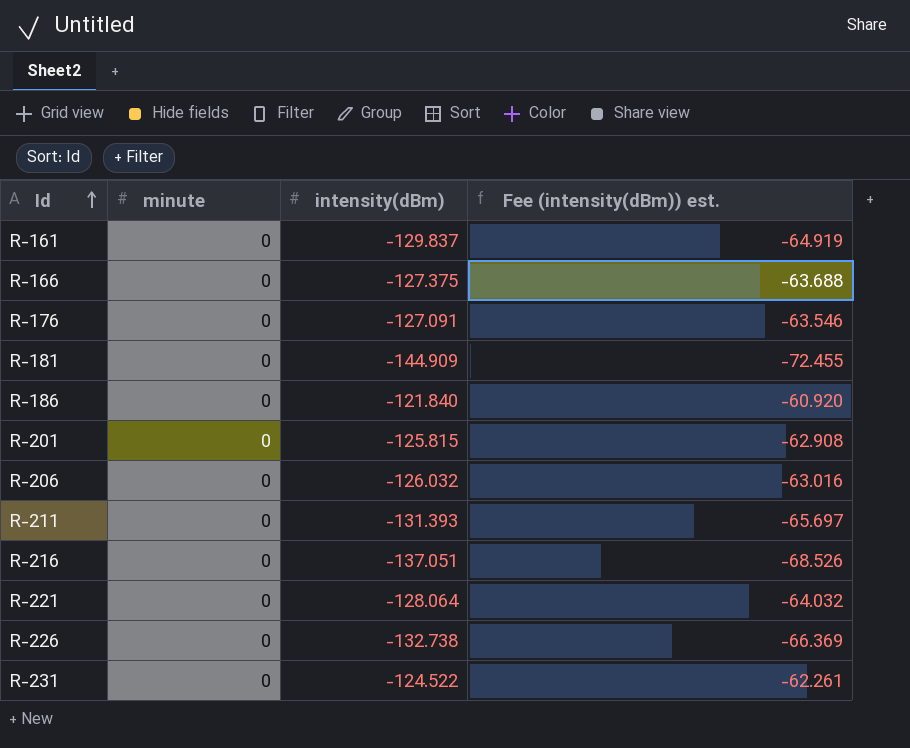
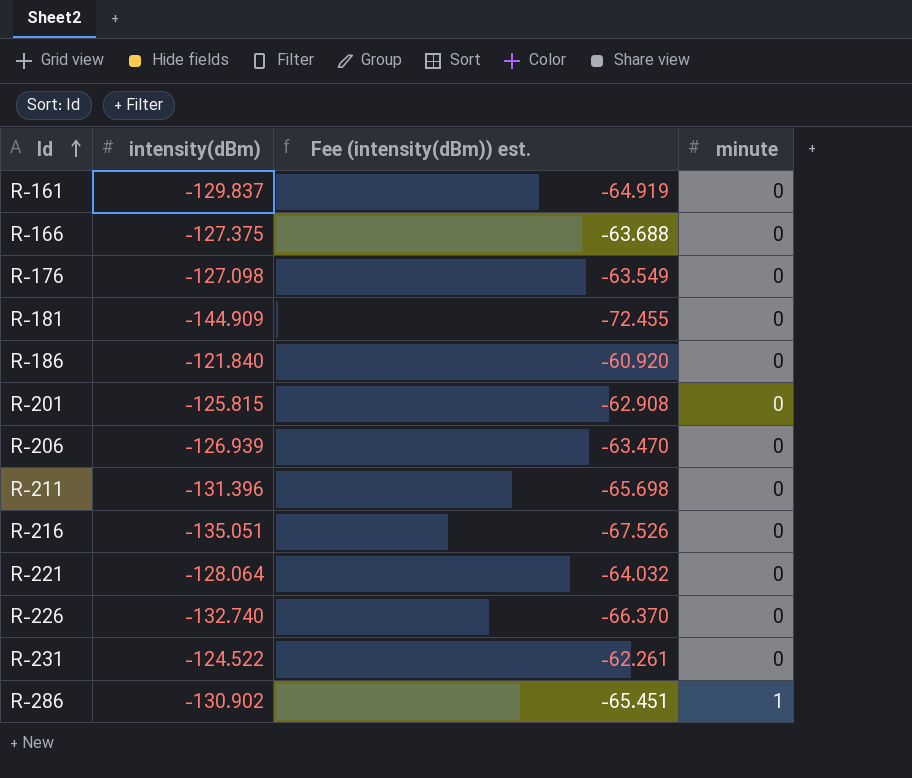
column minute | position: 2 -> 4
R-176 | intensity(dBm): -127.091 -> -127.098
R-176 | Fee (intensity(dBm)) est.: -63.546 -> -63.549
R-206 | intensity(dBm): -126.032 -> -126.939
R-206 | Fee (intensity(dBm)) est.: -63.016 -> -63.470
R-211 | intensity(dBm): -131.393 -> -131.396
R-211 | Fee (intensity(dBm)) est.: -65.697 -> -65.698
R-216 | intensity(dBm): -137.051 -> -135.051
R-216 | Fee (intensity(dBm)) est.: -68.526 -> -67.526
R-226 | intensity(dBm): -132.738 -> -132.740
R-226 | Fee (intensity(dBm)) est.: -66.369 -> -66.370
row R-286: none -> -130.902 | -65.451 | 1

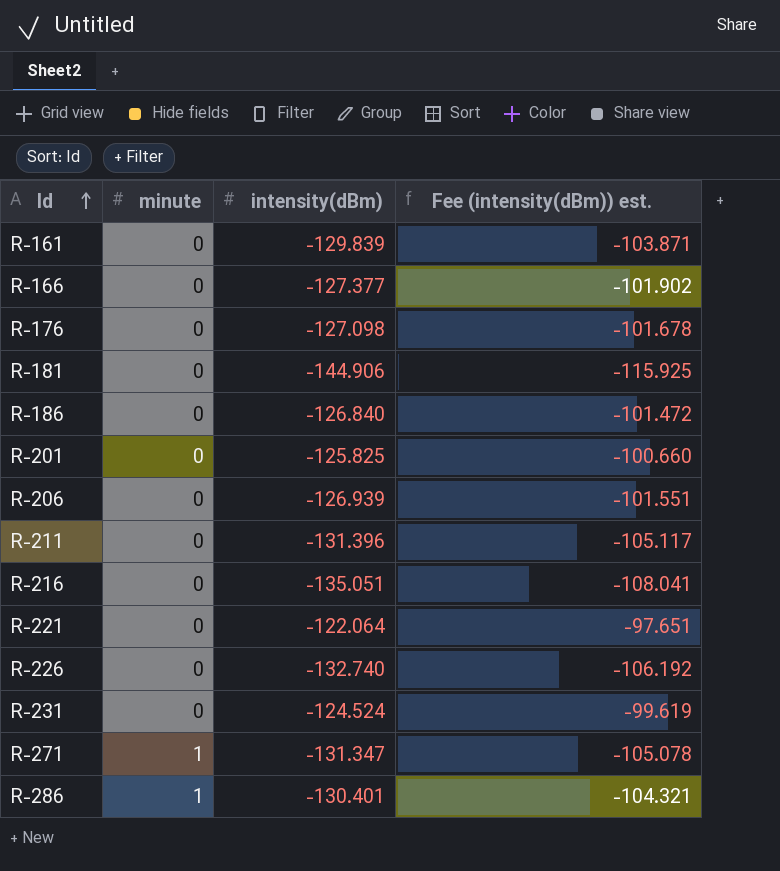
column minute | position: 4 -> 2
column Fee (intensity(dBm)) est. | formula: [intensity(dBm)] * 0.5 -> [intensity(dBm)] * 0.8
R-161 | intensity(dBm): -129.837 -> -129.839
R-166 | intensity(dBm): -127.375 -> -127.377
R-181 | intensity(dBm): -144.909 -> -144.906
R-186 | intensity(dBm): -121.840 -> -126.840
R-201 | intensity(dBm): -125.815 -> -125.825
R-221 | intensity(dBm): -128.064 -> -122.064
R-231 | intensity(dBm): -124.522 -> -124.524
row R-271: none -> 1 | -131.347 | -105.078
R-286 | intensity(dBm): -130.902 -> -130.401

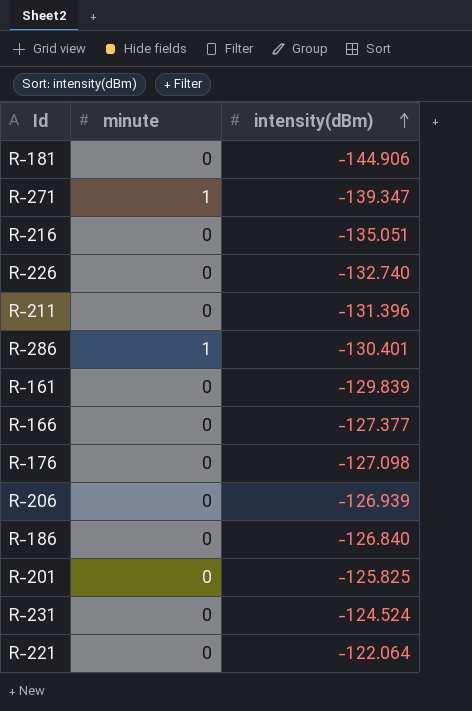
row order: Id ascending -> intensity(dBm) ascending
column Fee (intensity(dBm)) est. | formula: [intensity(dBm)] * 0.8 -> none
R-271 | intensity(dBm): -131.347 -> -139.347

